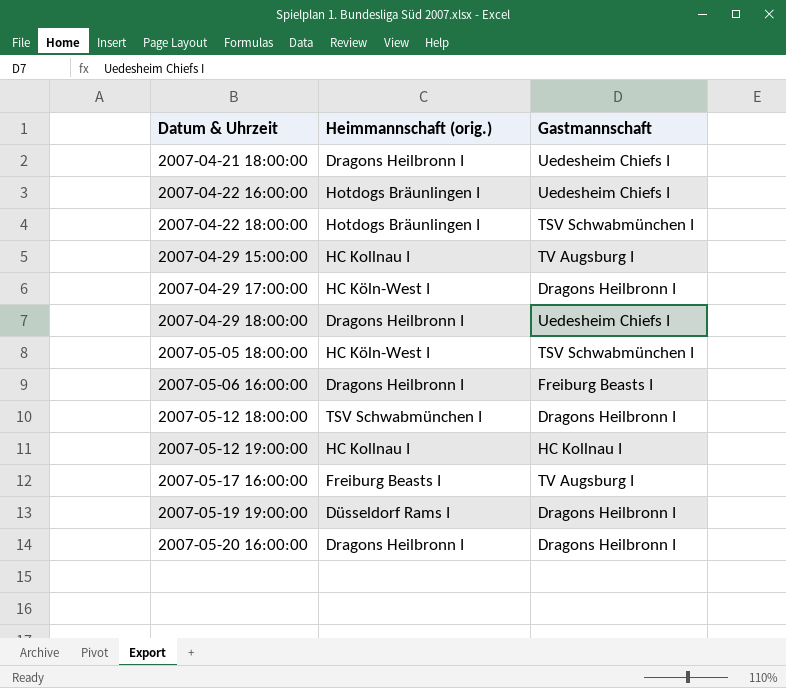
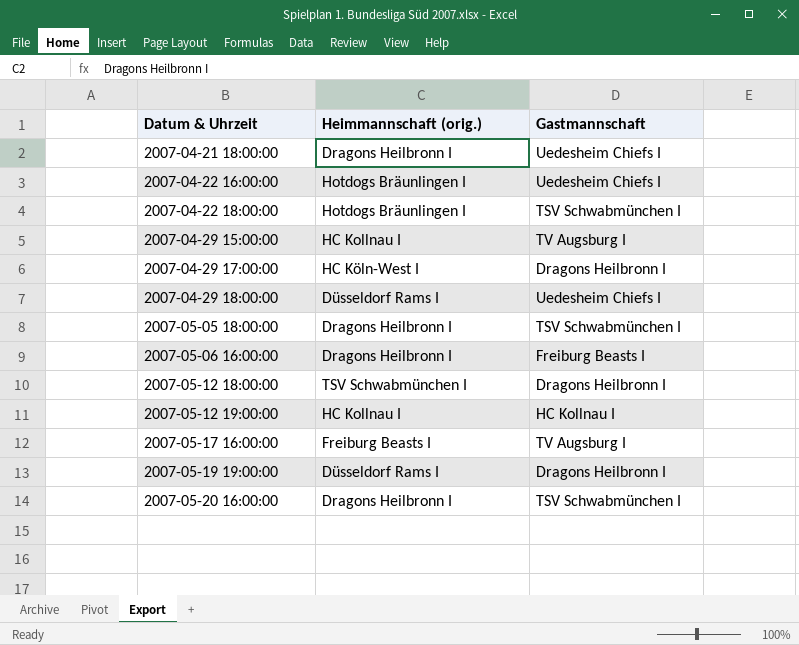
2007-04-29 18:00:00 | Heimmannschaft (orig.): Dragons Heilbronn I -> Düsseldorf Rams I
2007-05-05 18:00:00 | Heimmannschaft (orig.): HC Köln-West I -> Dragons Heilbronn I
2007-05-20 16:00:00 | Gastmannschaft: Dragons Heilbronn I -> TSV Schwabmünchen I

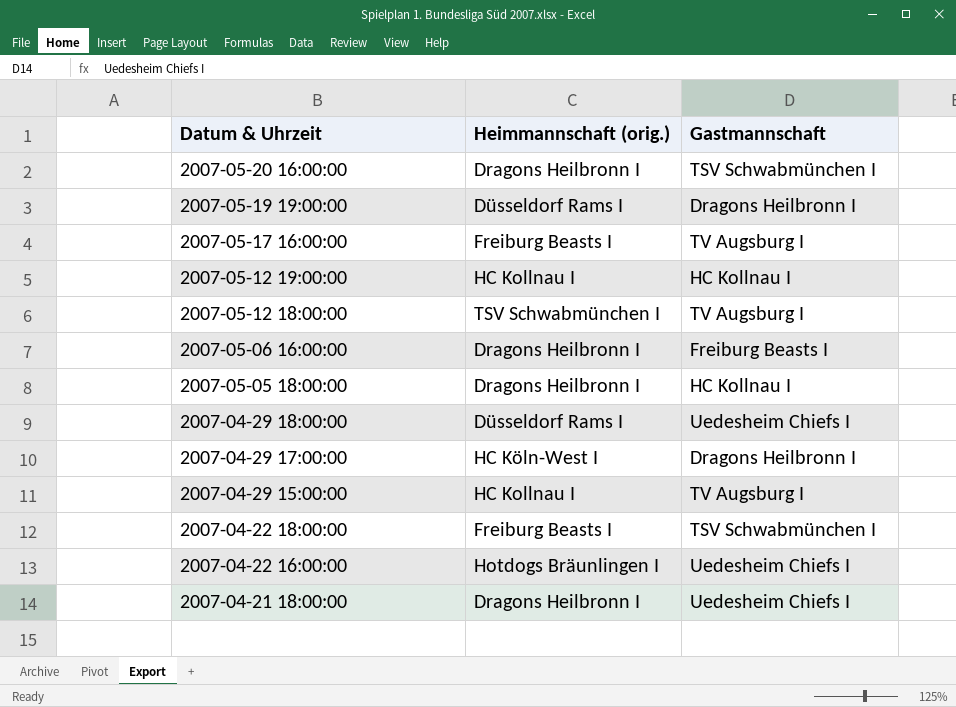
row order: Datum & Uhrzeit ascending -> Datum & Uhrzeit descending
2007-05-12 18:00:00 | Gastmannschaft: Dragons Heilbronn I -> TV Augsburg I
2007-05-05 18:00:00 | Gastmannschaft: TSV Schwabmünchen I -> HC Kollnau I
2007-04-22 18:00:00 | Heimmannschaft (orig.): Hotdogs Bräunlingen I -> Freiburg Beasts I

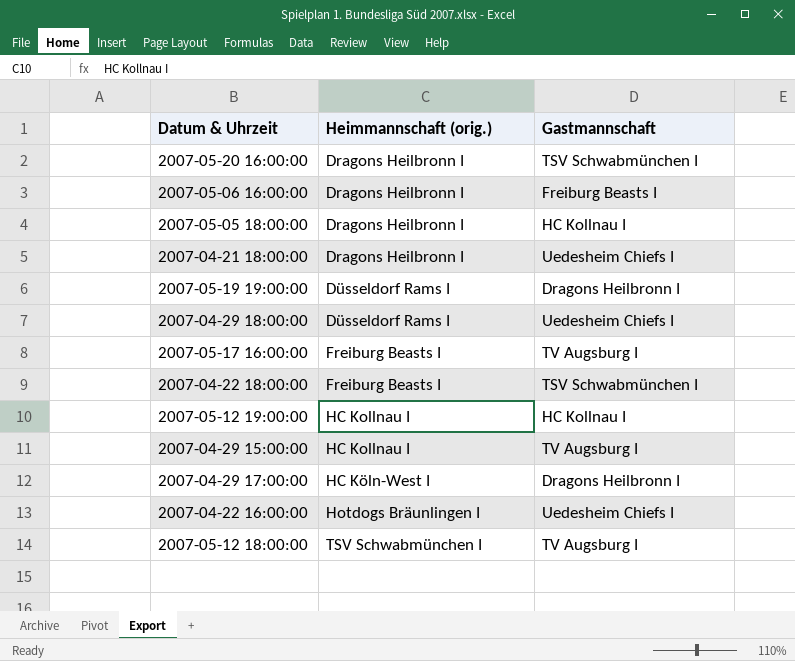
row order: Datum & Uhrzeit descending -> Heimmannschaft (orig.) ascending

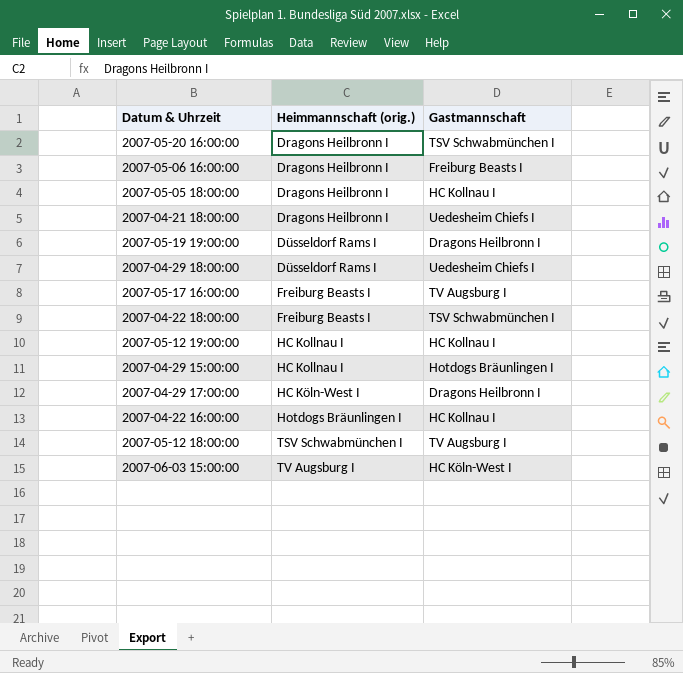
2007-04-29 15:00:00 | Gastmannschaft: TV Augsburg I -> Hotdogs Bräunlingen I
2007-04-22 16:00:00 | Gastmannschaft: Uedesheim Chiefs I -> HC Kollnau I
row 2007-06-03 15:00:00: none -> TV Augsburg I | HC Köln-West I

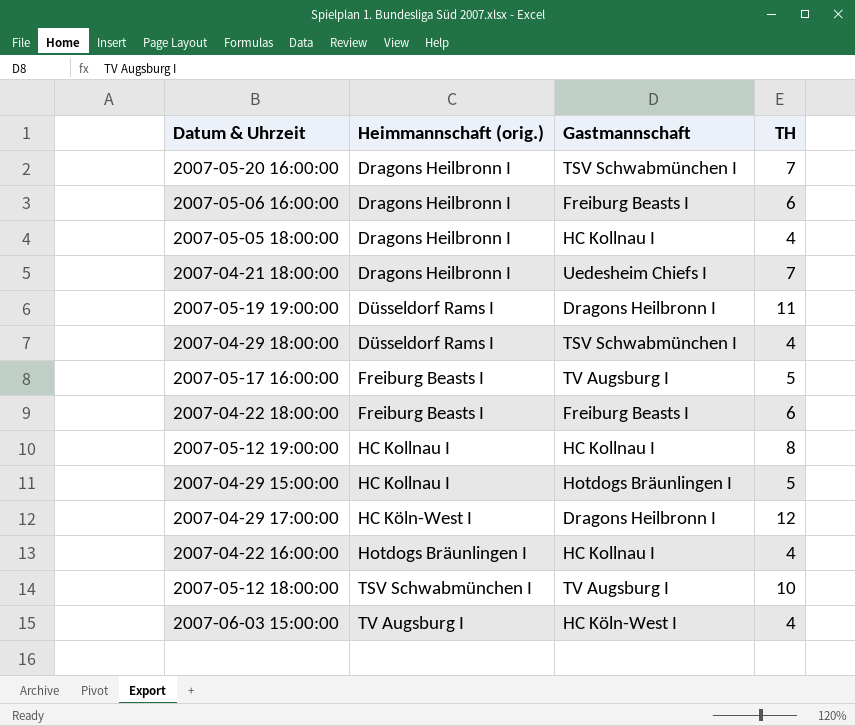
column TH | position: none -> 4
2007-04-29 18:00:00 | Gastmannschaft: Uedesheim Chiefs I -> TSV Schwabmünchen I
2007-04-22 18:00:00 | Gastmannschaft: TSV Schwabmünchen I -> Freiburg Beasts I

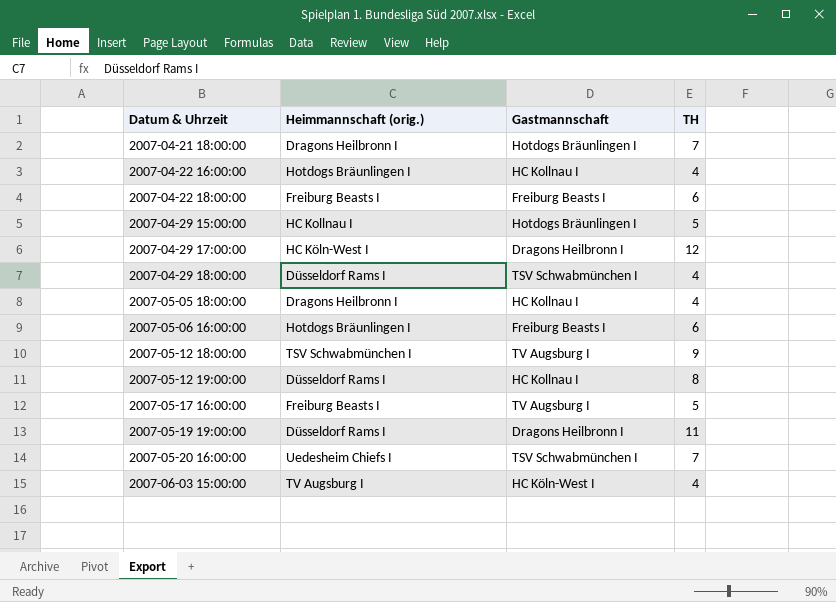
row order: Heimmannschaft (orig.) ascending -> Datum & Uhrzeit ascending
2007-04-21 18:00:00 | Gastmannschaft: Uedesheim Chiefs I -> Hotdogs Bräunlingen I
2007-05-06 16:00:00 | Heimmannschaft (orig.): Dragons Heilbronn I -> Hotdogs Bräunlingen I
2007-05-12 18:00:00 | TH: 10 -> 9
2007-05-12 19:00:00 | Heimmannschaft (orig.): HC Kollnau I -> Düsseldorf Rams I
2007-05-20 16:00:00 | Heimmannschaft (orig.): Dragons Heilbronn I -> Uedesheim Chiefs I

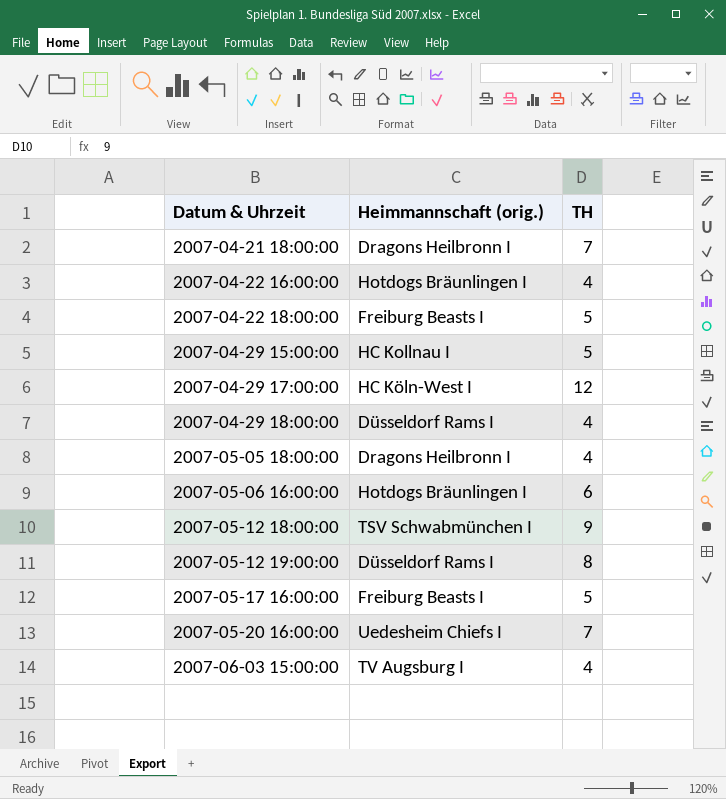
column Gastmannschaft | position: 3 -> none
row 2007-05-19 19:00:00: Düsseldorf Rams I | Dragons Heilbronn I | 11 -> none
2007-04-22 18:00:00 | TH: 6 -> 5

